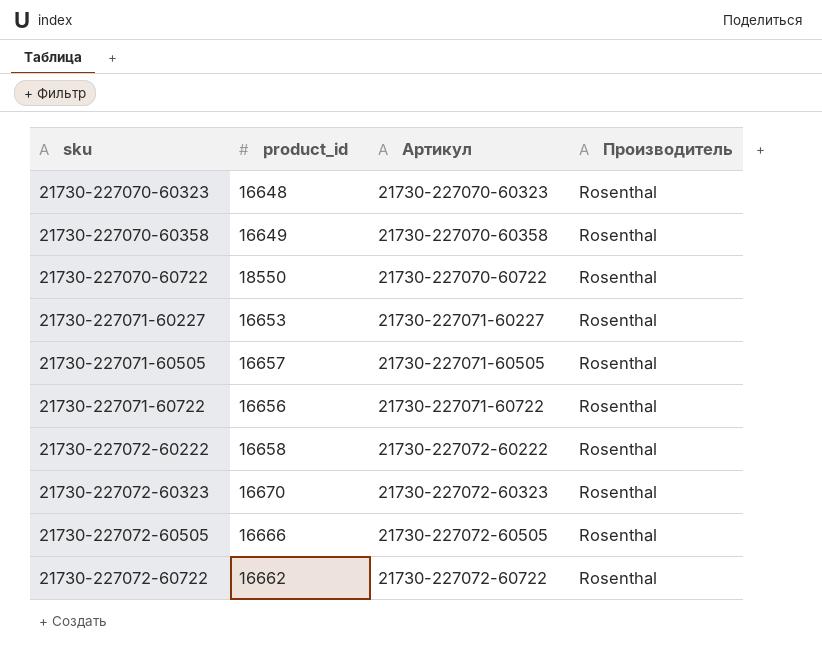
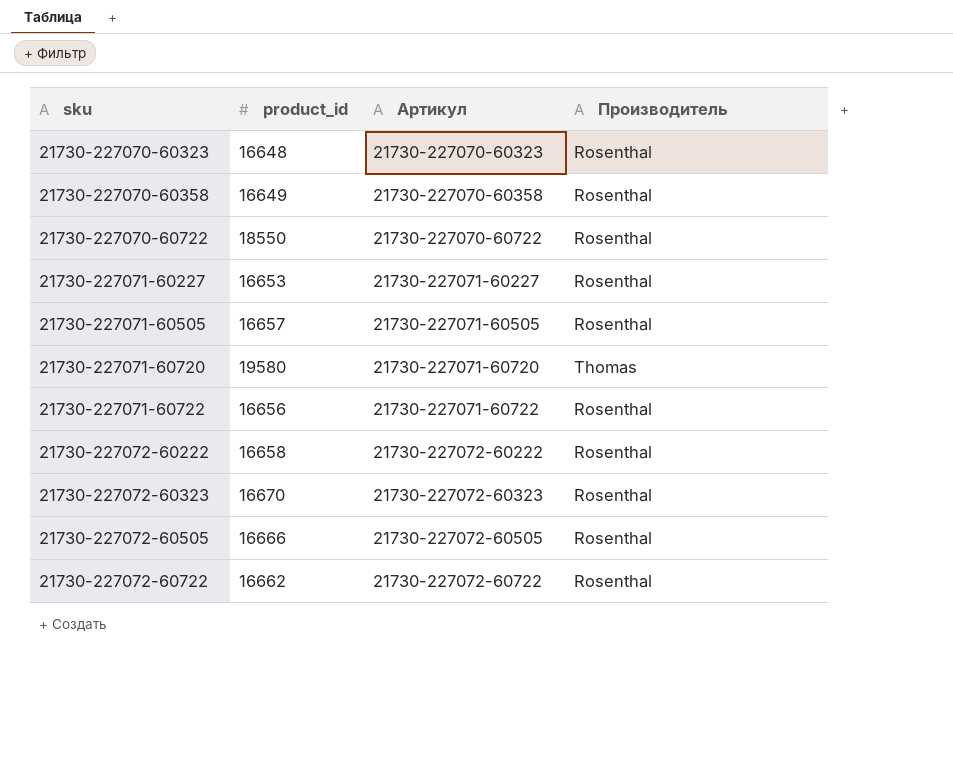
row 21730-227071-60720: none -> 19580 | 21730-227071-60720 | Thomas

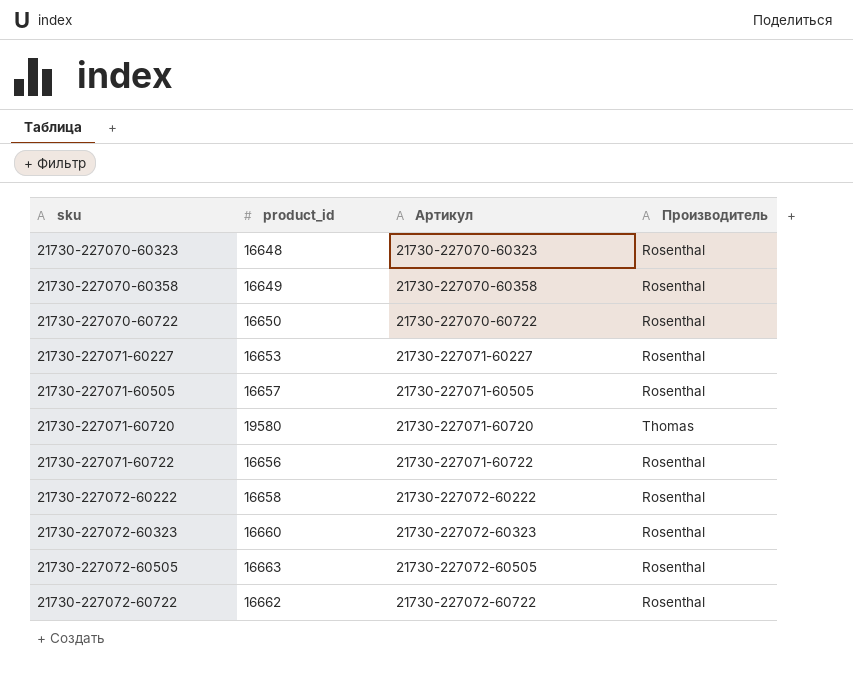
21730-227070-60722 | product_id: 18550 -> 16650
21730-227072-60323 | product_id: 16670 -> 16660
21730-227072-60505 | product_id: 16666 -> 16663

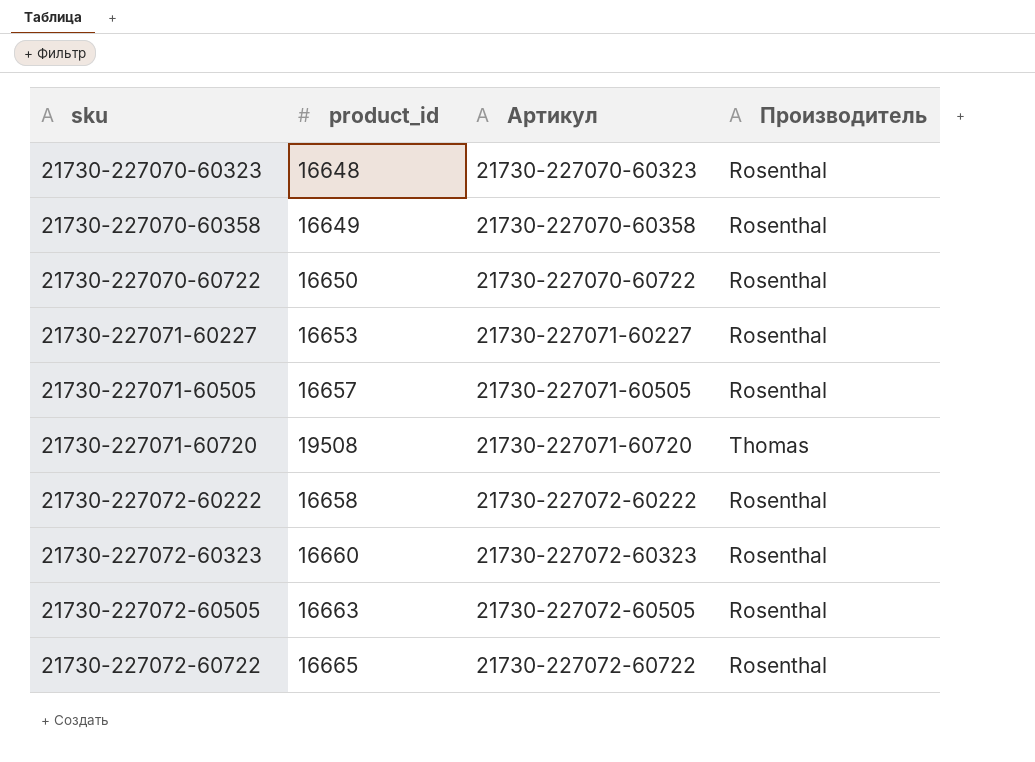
row 21730-227071-60722: 16656 | 21730-227071-60722 | Rosenthal -> none
21730-227071-60720 | product_id: 19580 -> 19508
21730-227072-60722 | product_id: 16662 -> 16665

